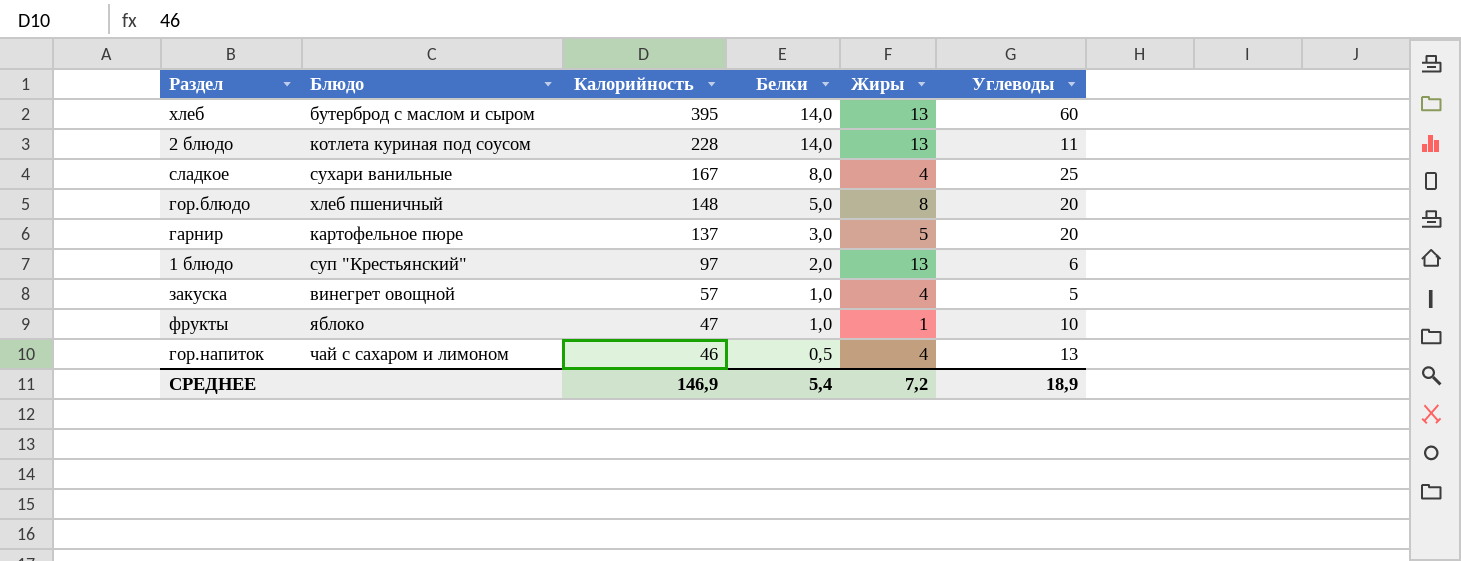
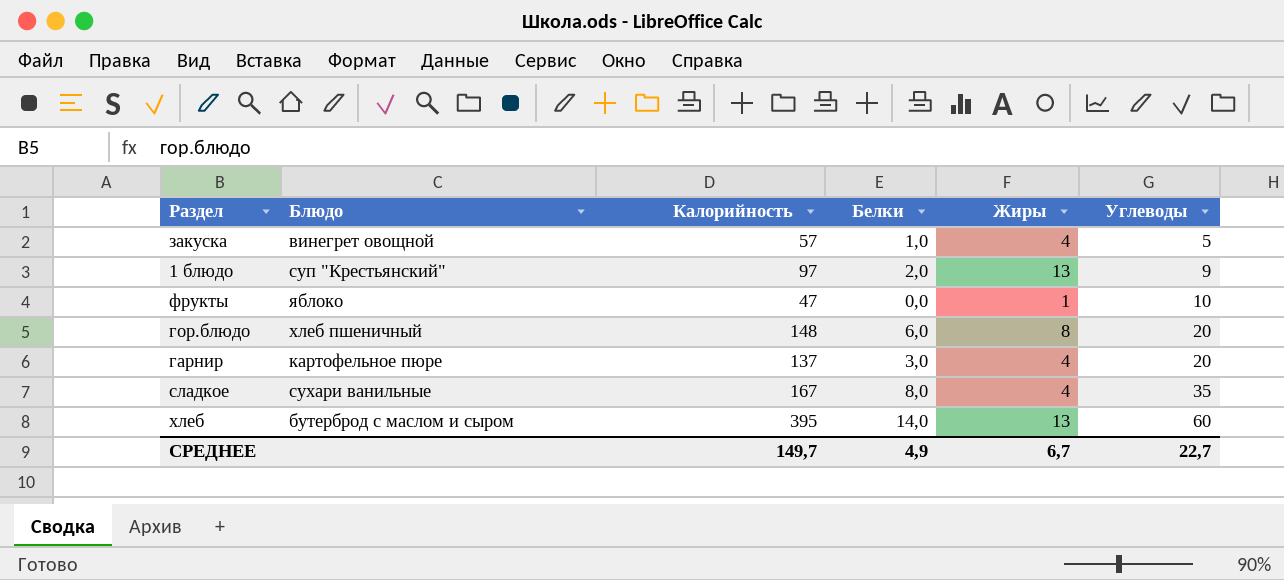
row order: Калорийность descending -> Углеводы ascending
row 2 блюдо: котлета куриная под соусом | 228 | 14,0 | 13 | 11 -> none
row гор.напиток: чай с сахаром и лимоном | 46 | 0,5 | 4 | 13 -> none
1 блюдо | Углеводы: 6 -> 9
фрукты | Белки: 1,0 -> 0,0
гор.блюдо | Белки: 5,0 -> 6,0
гарнир | Жиры: 5 -> 4
сладкое | Углеводы: 25 -> 35
СРЕДНЕЕ | Калорийность: 146,9 -> 149,7
СРЕДНЕЕ | Белки: 5,4 -> 4,9
СРЕДНЕЕ | Жиры: 7,2 -> 6,7
СРЕДНЕЕ | Углеводы: 18,9 -> 22,7

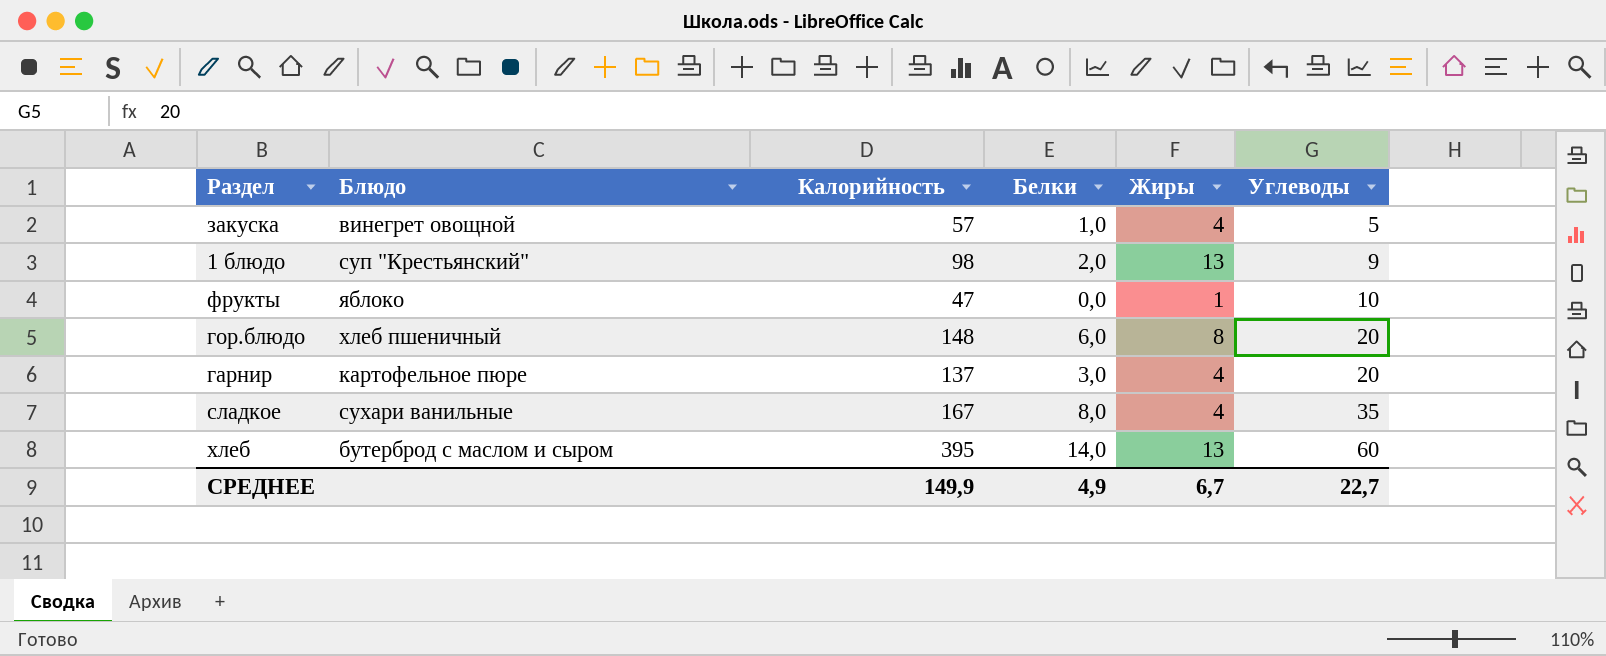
1 блюдо | Калорийность: 97 -> 98
СРЕДНЕЕ | Калорийность: 149,7 -> 149,9

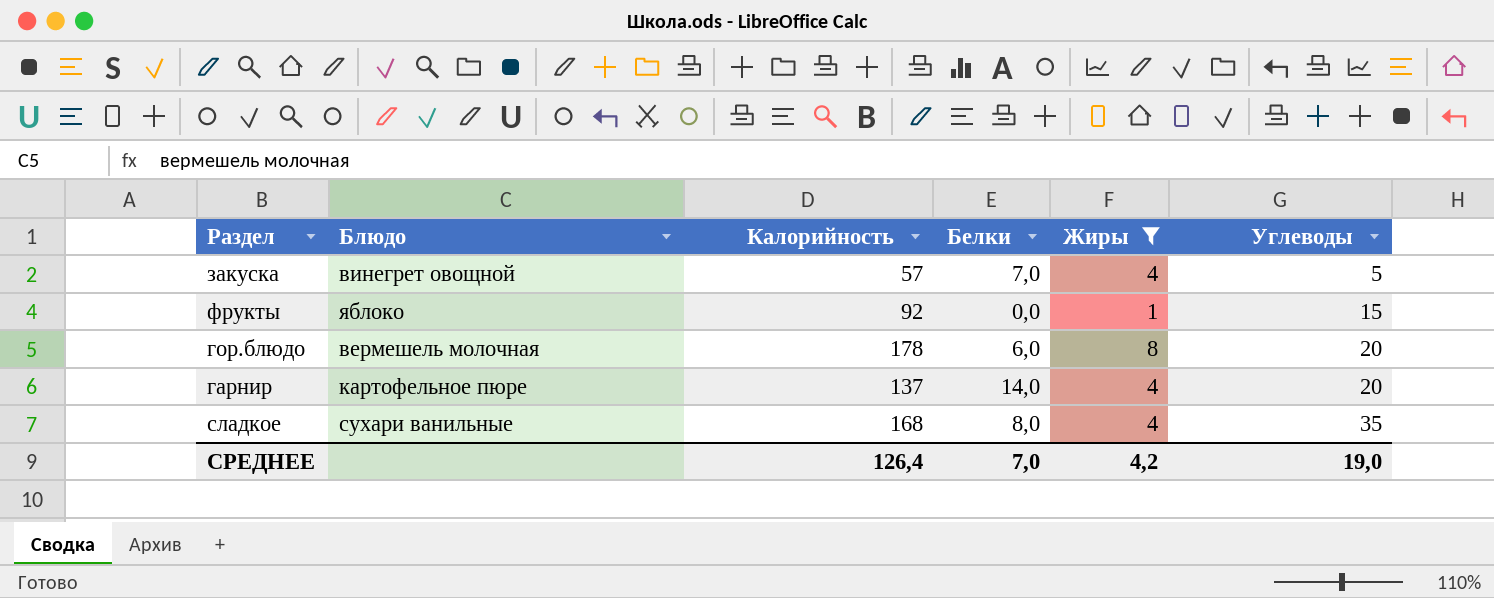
filter: none -> Жиры != 13
закуска | Белки: 1,0 -> 7,0
фрукты | Калорийность: 47 -> 92
фрукты | Углеводы: 10 -> 15
гор.блюдо | Блюдо: хлеб пшеничный -> вермешель молочная
гор.блюдо | Калорийность: 148 -> 178
гарнир | Белки: 3,0 -> 14,0
сладкое | Калорийность: 167 -> 168
СРЕДНЕЕ | Калорийность: 149,9 -> 126,4
СРЕДНЕЕ | Белки: 4,9 -> 7,0
СРЕДНЕЕ | Жиры: 6,7 -> 4,2
СРЕДНЕЕ | Углеводы: 22,7 -> 19,0

